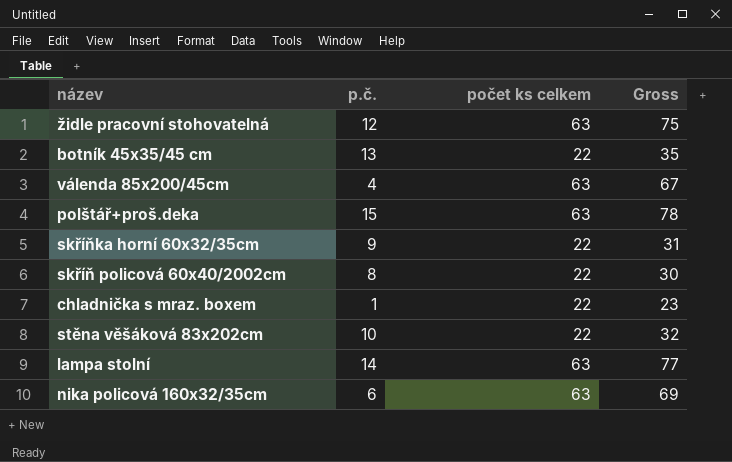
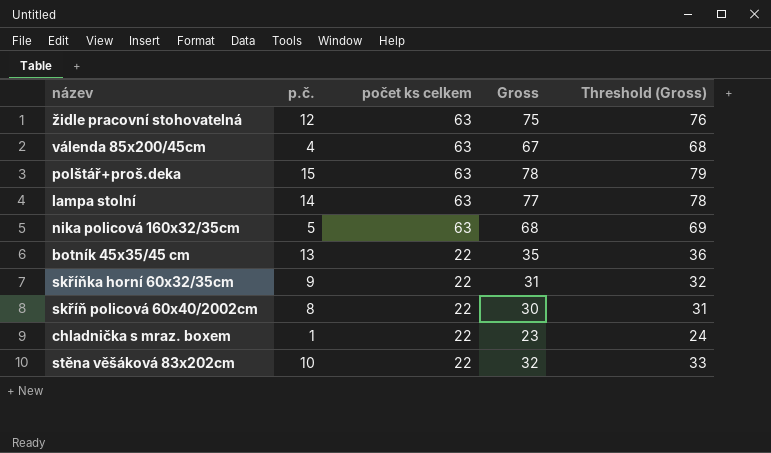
row order: none -> počet ks celkem descending
column Threshold (Gross) | formula: none -> [Gross] + 1
nika policová 160x32/35cm | p.č.: 6 -> 5
nika policová 160x32/35cm | Gross: 69 -> 68

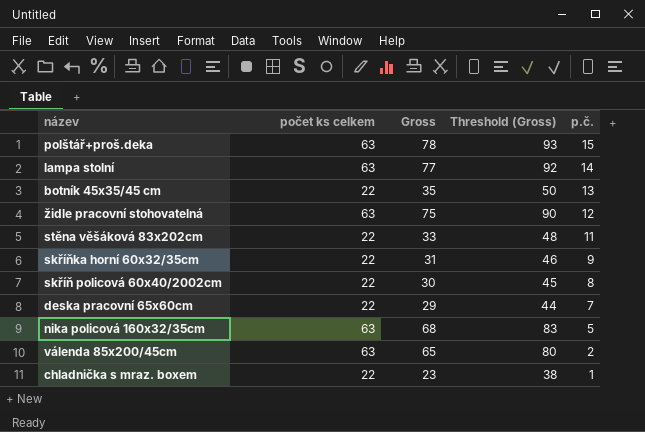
row order: počet ks celkem descending -> p.č. descending
column Threshold (Gross) | formula: [Gross] + 1 -> [Gross] + 15
column p.č. | position: 2 -> 5
stěna věšáková 83x202cm | Gross: 32 -> 33
stěna věšáková 83x202cm | p.č.: 10 -> 11
row deska pracovní 65x60cm: none -> 22 | 29 | 44 | 7
válenda 85x200/45cm | Gross: 67 -> 65
válenda 85x200/45cm | p.č.: 4 -> 2

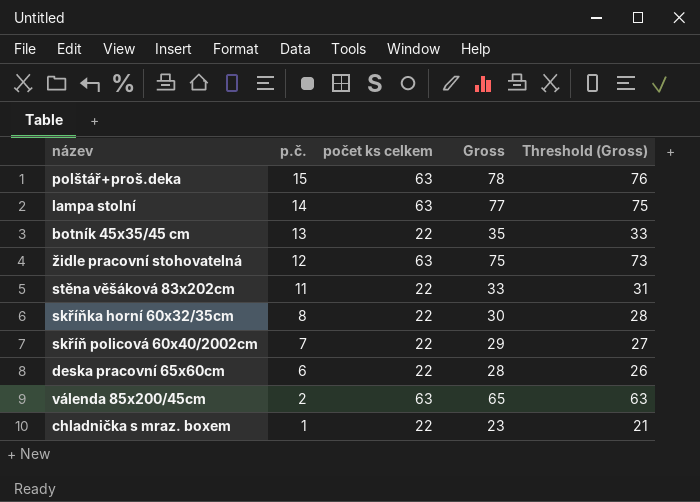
column p.č. | position: 5 -> 2
column Threshold (Gross) | formula: [Gross] + 15 -> [Gross] - 2
row nika policová 160x32/35cm: 63 | 68 | 83 | 5 -> none
skříňka horní 60x32/35cm | p.č.: 9 -> 8
skříňka horní 60x32/35cm | Gross: 31 -> 30
skříň policová 60x40/2002cm | p.č.: 8 -> 7
skříň policová 60x40/2002cm | Gross: 30 -> 29
deska pracovní 65x60cm | p.č.: 7 -> 6
deska pracovní 65x60cm | Gross: 29 -> 28

